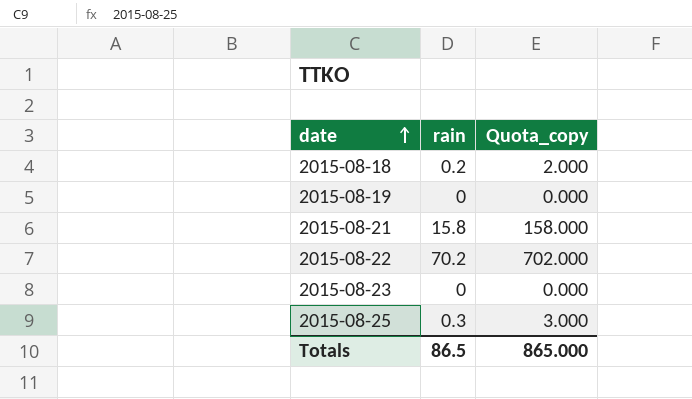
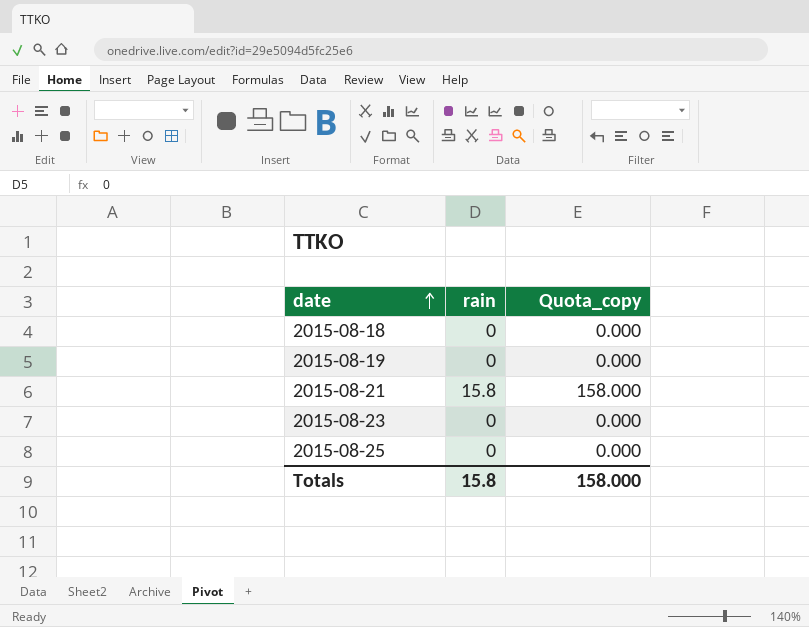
row 2015-08-22: 70.2 | 702.000 -> none
2015-08-18 | rain: 0.2 -> 0
2015-08-18 | Quota_copy: 2.000 -> 0.000
2015-08-25 | rain: 0.3 -> 0
2015-08-25 | Quota_copy: 3.000 -> 0.000
Totals | rain: 86.5 -> 15.8
Totals | Quota_copy: 865.000 -> 158.000

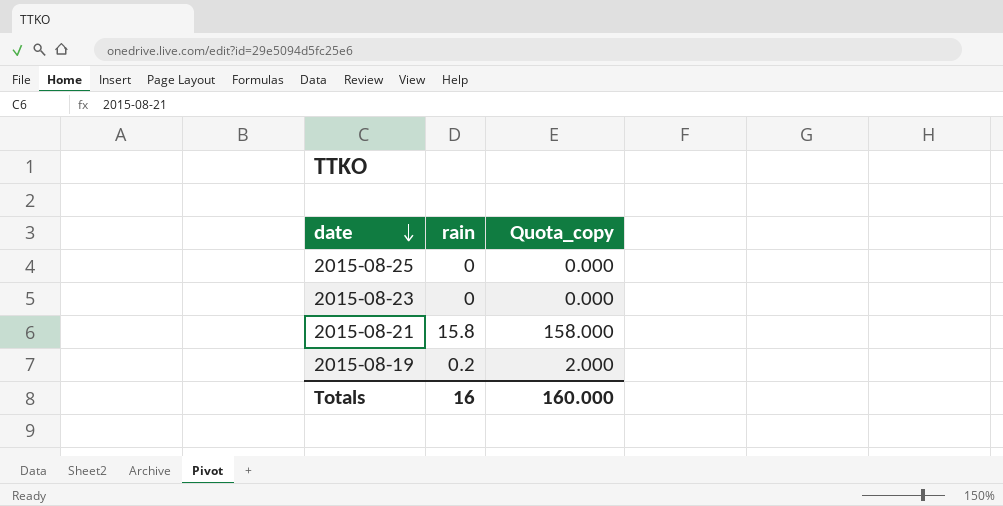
row order: date ascending -> date descending
row 2015-08-18: 0 | 0.000 -> none
2015-08-19 | rain: 0 -> 0.2
2015-08-19 | Quota_copy: 0.000 -> 2.000
Totals | rain: 15.8 -> 16
Totals | Quota_copy: 158.000 -> 160.000

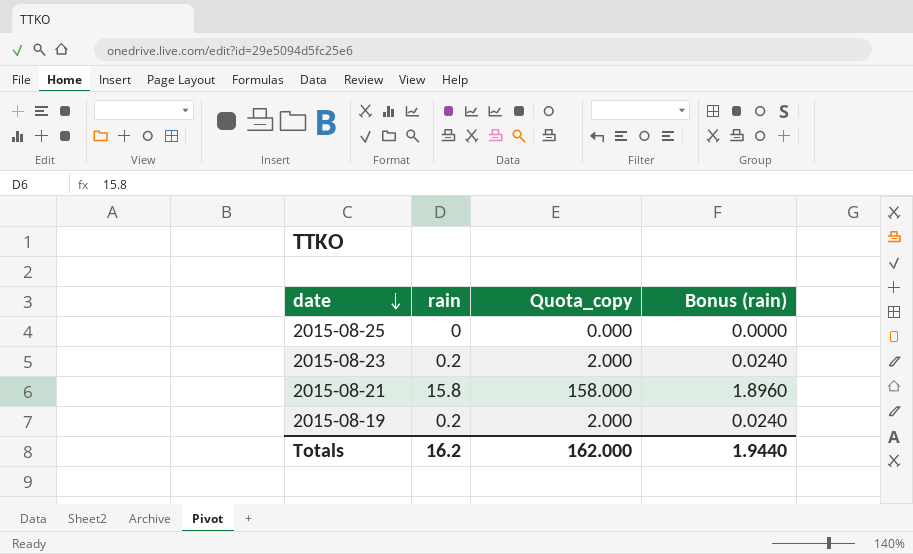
column Bonus (rain) | formula: none -> [rain] * 0.12
2015-08-23 | rain: 0 -> 0.2
2015-08-23 | Quota_copy: 0.000 -> 2.000
Totals | rain: 16 -> 16.2
Totals | Quota_copy: 160.000 -> 162.000

